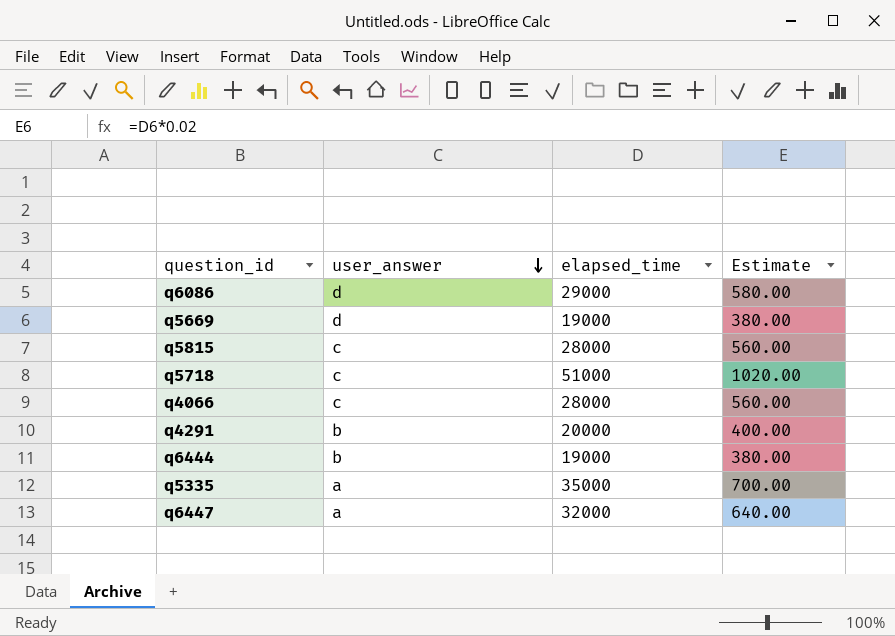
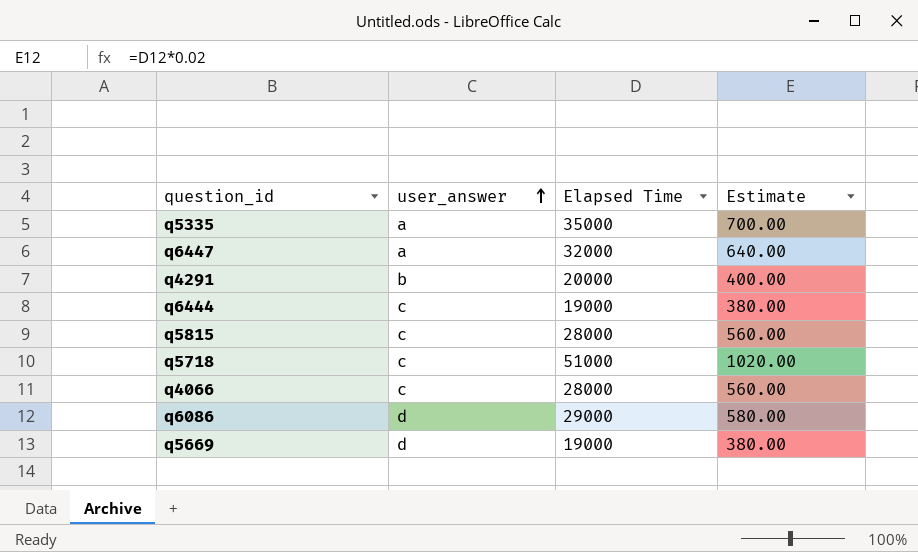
row order: user_answer descending -> user_answer ascending
column name: elapsed_time -> Elapsed Time
q6444 | user_answer: b -> c

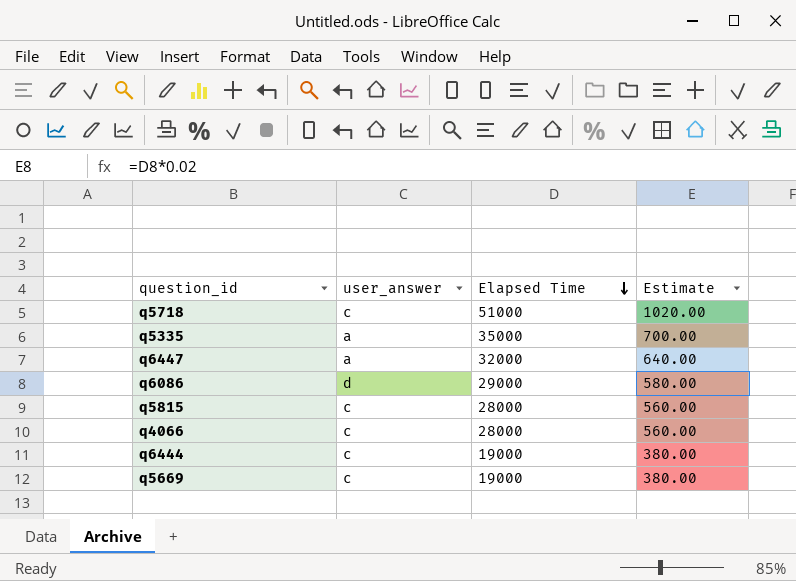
row order: user_answer ascending -> Elapsed Time descending
row q4291: b | 20000 | 400.00 -> none
q5669 | user_answer: d -> c

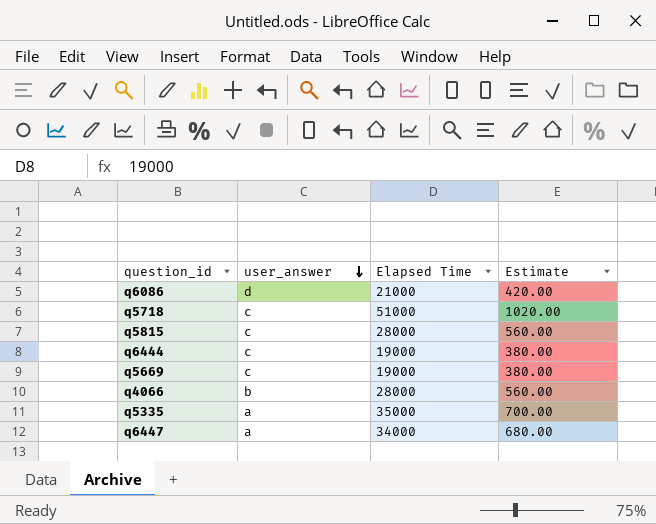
row order: Elapsed Time descending -> user_answer descending
q6086 | Elapsed Time: 29000 -> 21000
q6086 | Estimate: 580.00 -> 420.00
q4066 | user_answer: c -> b
q6447 | Elapsed Time: 32000 -> 34000
q6447 | Estimate: 640.00 -> 680.00

